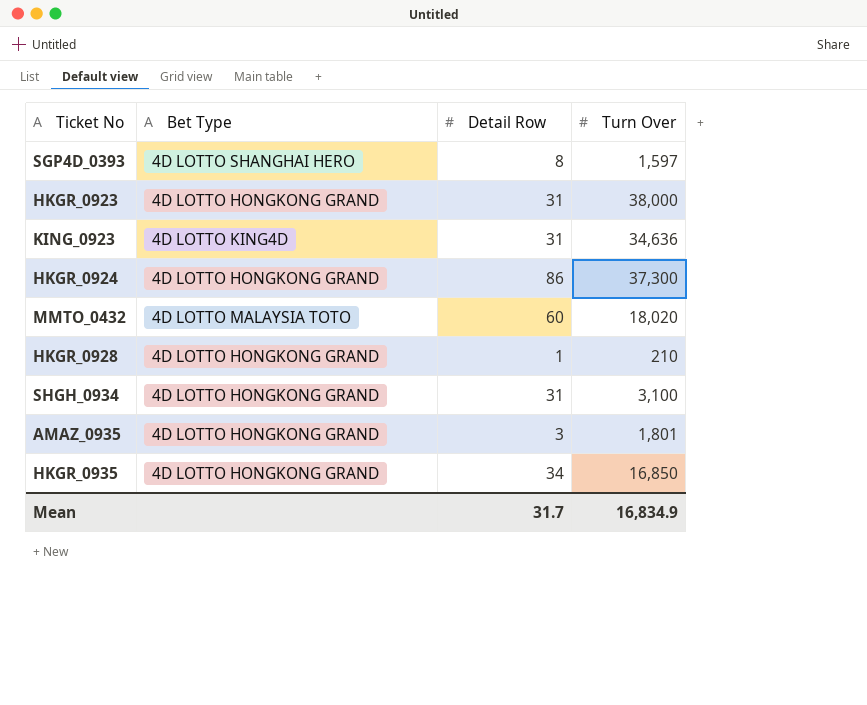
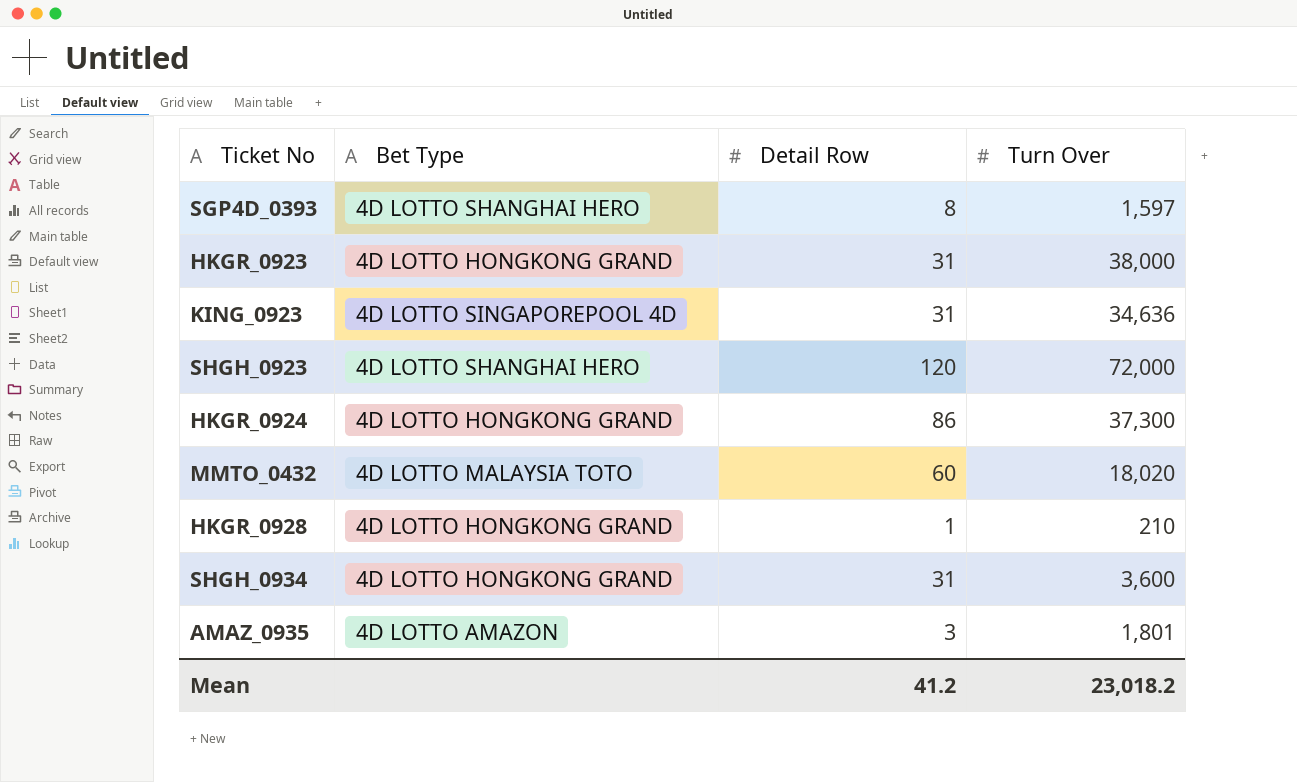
row HKGR_0935: 4D LOTTO HONGKONG GRAND | 34 | 16,850 -> none
KING_0923 | Bet Type: 4D LOTTO KING4D -> 4D LOTTO SINGAPOREPOOL 4D
row SHGH_0923: none -> 4D LOTTO SHANGHAI HERO | 120 | 72,000
SHGH_0934 | Turn Over: 3,100 -> 3,600
AMAZ_0935 | Bet Type: 4D LOTTO HONGKONG GRAND -> 4D LOTTO AMAZON
Mean | Detail Row: 31.7 -> 41.2
Mean | Turn Over: 16,834.9 -> 23,018.2

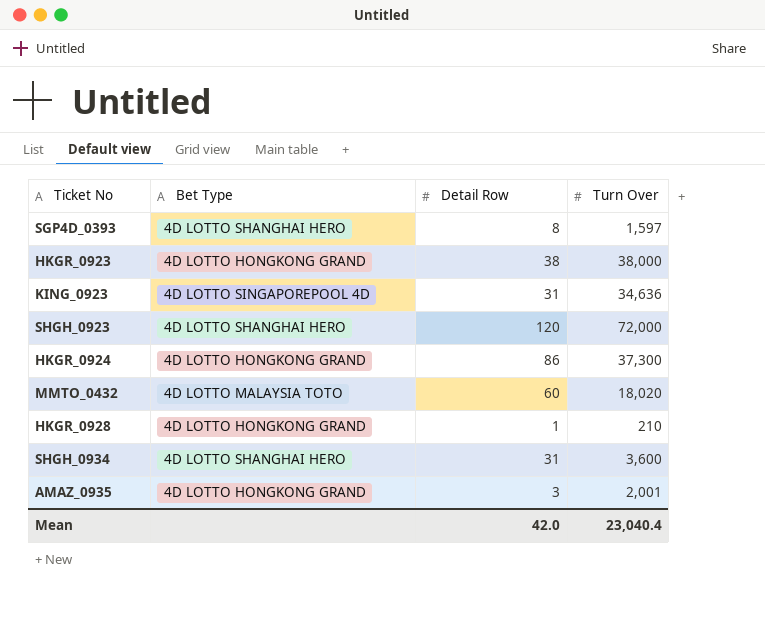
HKGR_0923 | Detail Row: 31 -> 38
SHGH_0934 | Bet Type: 4D LOTTO HONGKONG GRAND -> 4D LOTTO SHANGHAI HERO
AMAZ_0935 | Bet Type: 4D LOTTO AMAZON -> 4D LOTTO HONGKONG GRAND
AMAZ_0935 | Turn Over: 1,801 -> 2,001
Mean | Detail Row: 41.2 -> 42.0
Mean | Turn Over: 23,018.2 -> 23,040.4

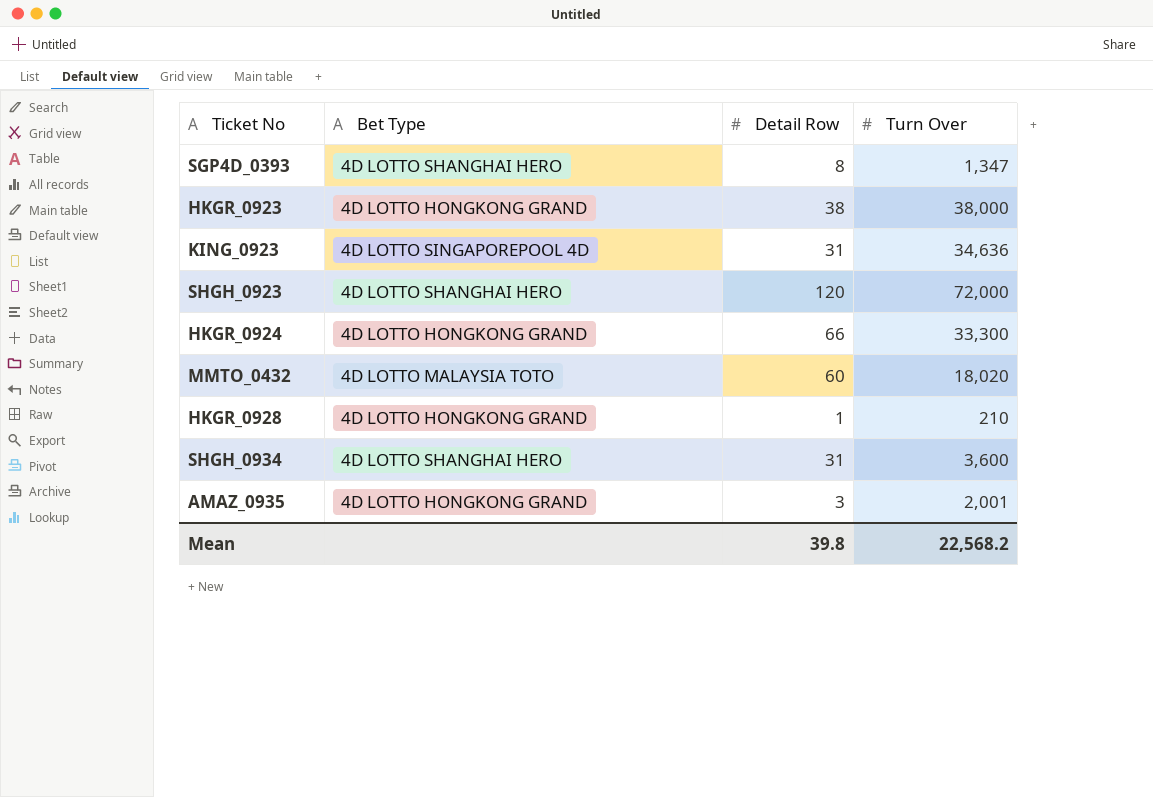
SGP4D_0393 | Turn Over: 1,597 -> 1,347
HKGR_0924 | Detail Row: 86 -> 66
HKGR_0924 | Turn Over: 37,300 -> 33,300
Mean | Detail Row: 42.0 -> 39.8
Mean | Turn Over: 23,040.4 -> 22,568.2

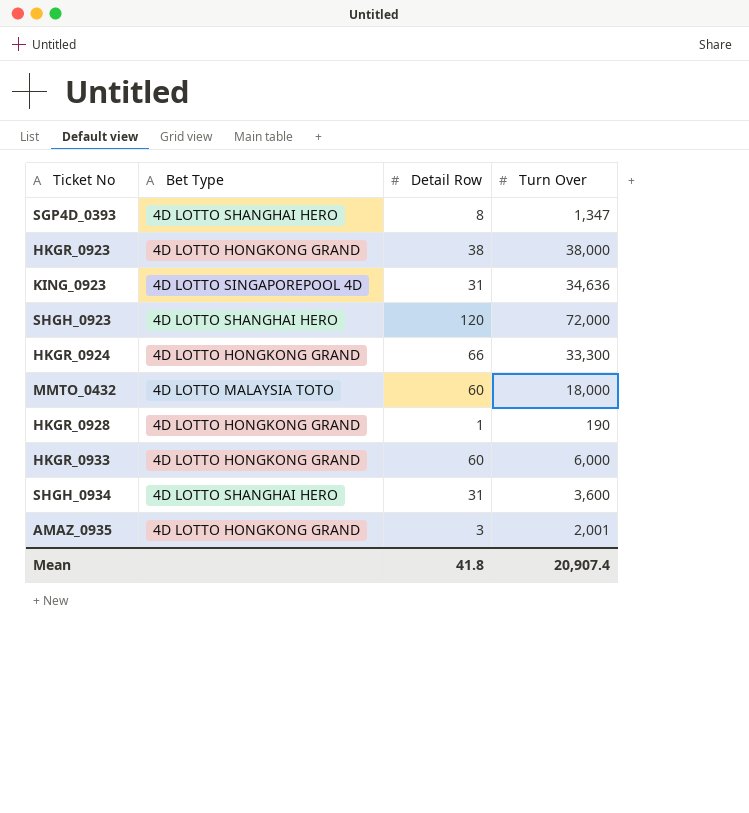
MMTO_0432 | Turn Over: 18,020 -> 18,000
HKGR_0928 | Turn Over: 210 -> 190
row HKGR_0933: none -> 4D LOTTO HONGKONG GRAND | 60 | 6,000
Mean | Detail Row: 39.8 -> 41.8
Mean | Turn Over: 22,568.2 -> 20,907.4

